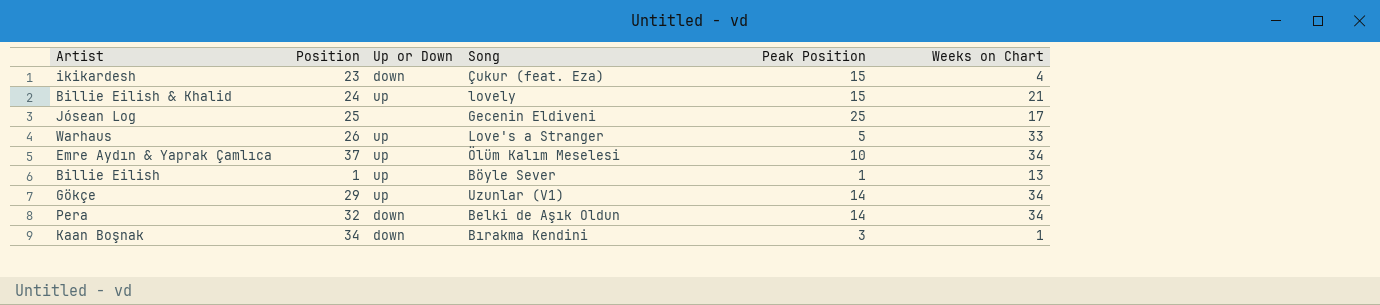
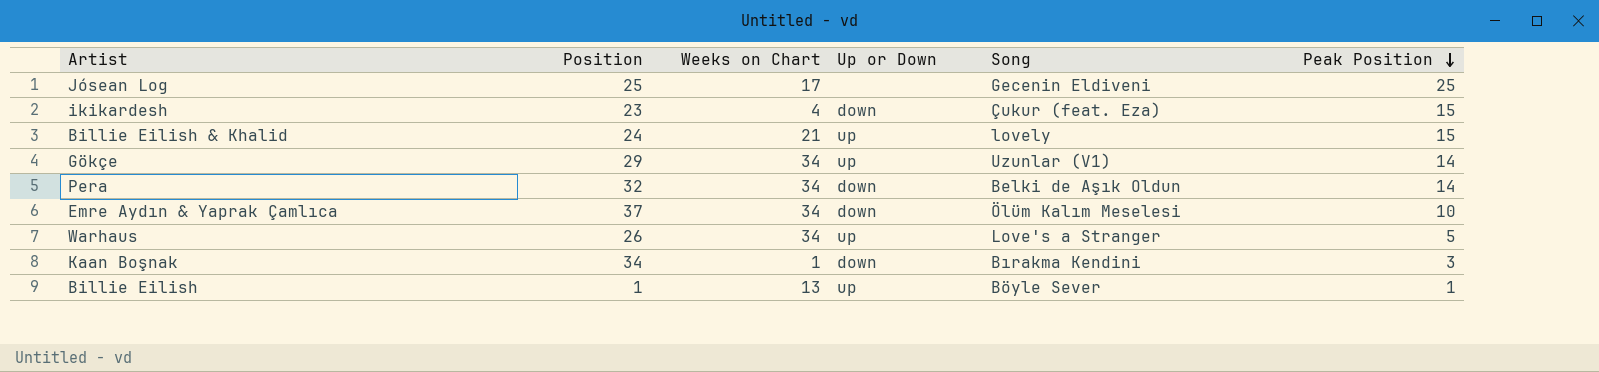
row order: none -> Peak Position descending
column Weeks on Chart | position: 6 -> 3
Emre Aydın & Yaprak Çamlıca | Up or Down: up -> down
Warhaus | Weeks on Chart: 33 -> 34

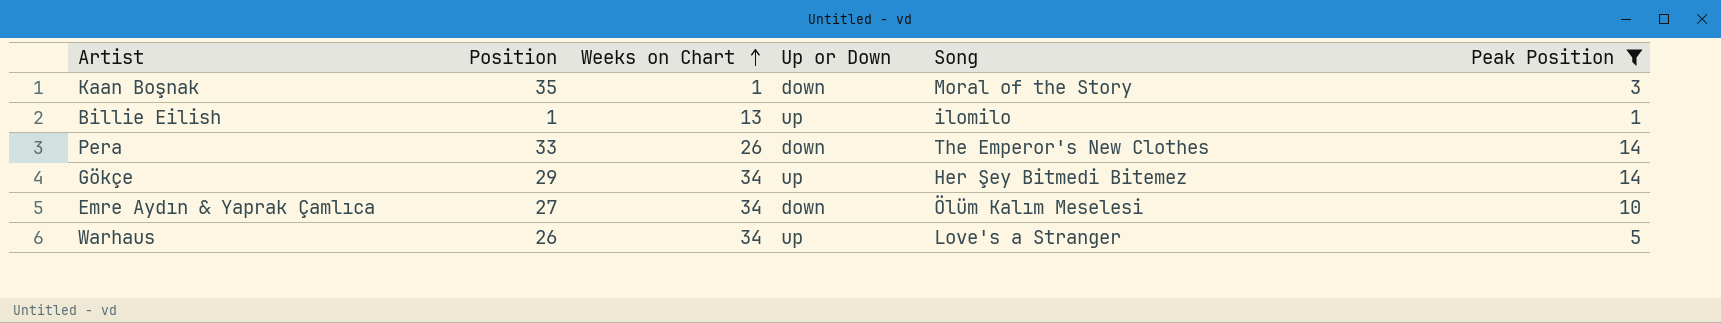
filter: none -> Peak Position <= 14
row order: Peak Position descending -> Weeks on Chart ascending
Kaan Boşnak | Position: 34 -> 35
Kaan Boşnak | Song: Bırakma Kendini -> Moral of the Story
Billie Eilish | Song: Böyle Sever -> ilomilo
Pera | Position: 32 -> 33
Pera | Weeks on Chart: 34 -> 26
Pera | Song: Belki de Aşık Oldun -> The Emperor's New Clothes
Gökçe | Song: Uzunlar (V1) -> Her Şey Bitmedi Bitemez
Emre Aydın & Yaprak Çamlıca | Position: 37 -> 27

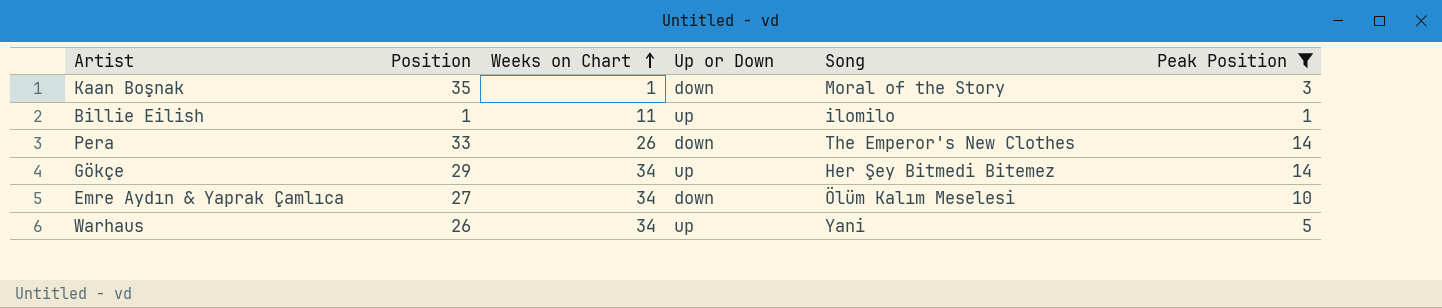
Billie Eilish | Weeks on Chart: 13 -> 11
Warhaus | Song: Love's a Stranger -> Yani

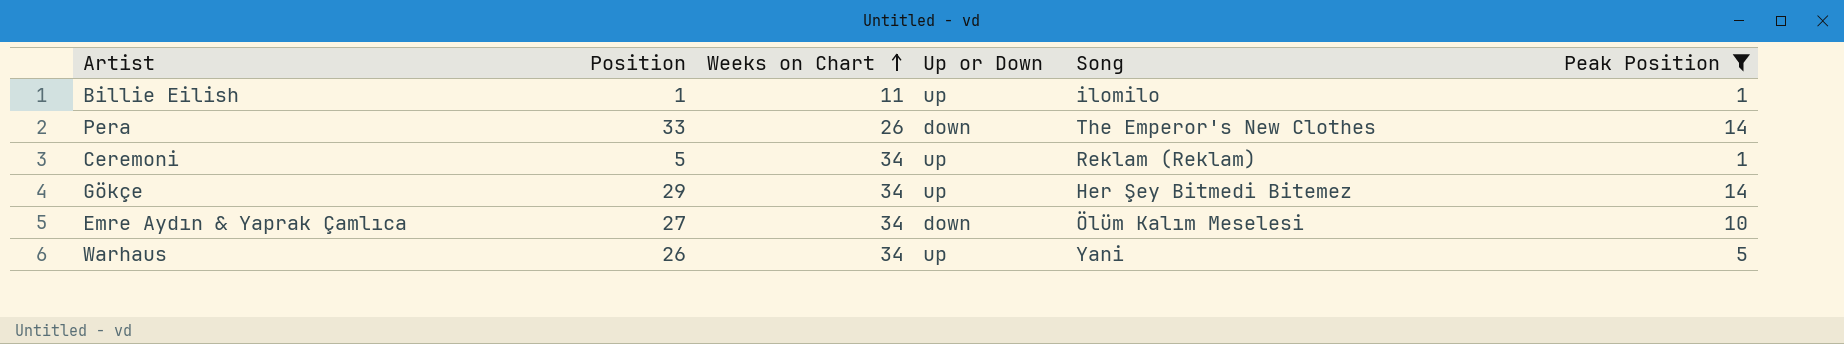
row Kaan Boşnak: 35 | 1 | down | Moral of the Story | 3 -> none
row Ceremoni: none -> 5 | 34 | up | Reklam (Reklam) | 1

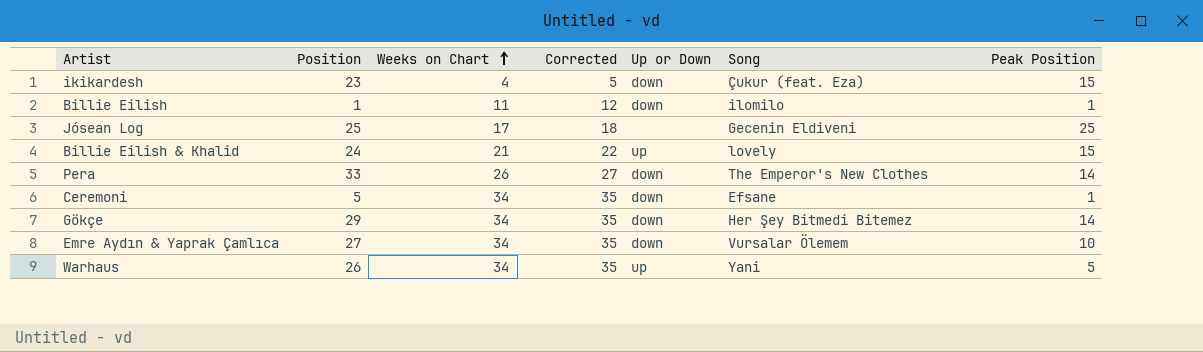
filter: Peak Position <= 14 -> none
column Corrected | formula: none -> [Weeks on Chart] + 1
Billie Eilish | Up or Down: up -> down
Ceremoni | Up or Down: up -> down
Ceremoni | Song: Reklam (Reklam) -> Efsane
Gökçe | Up or Down: up -> down
Emre Aydın & Yaprak Çamlıca | Song: Ölüm Kalım Meselesi -> Vursalar Ölemem

